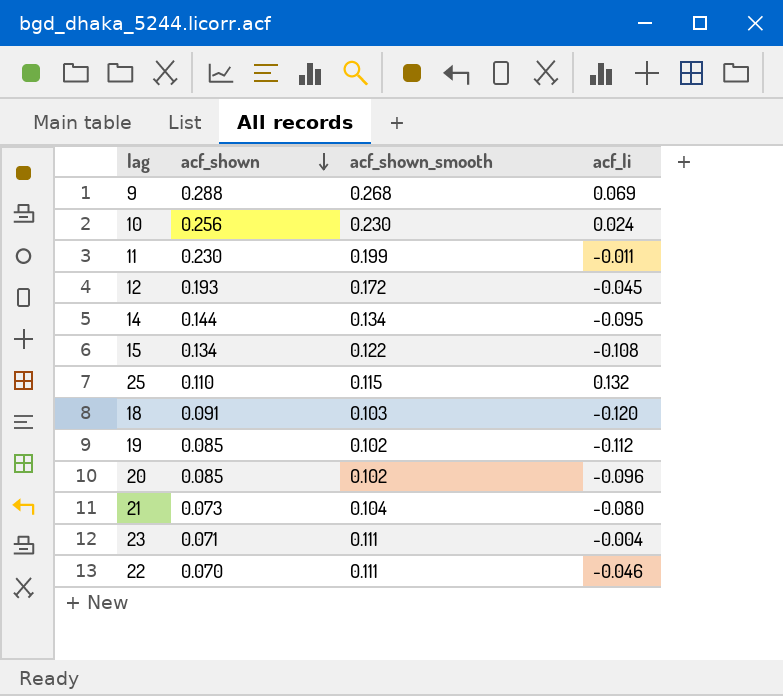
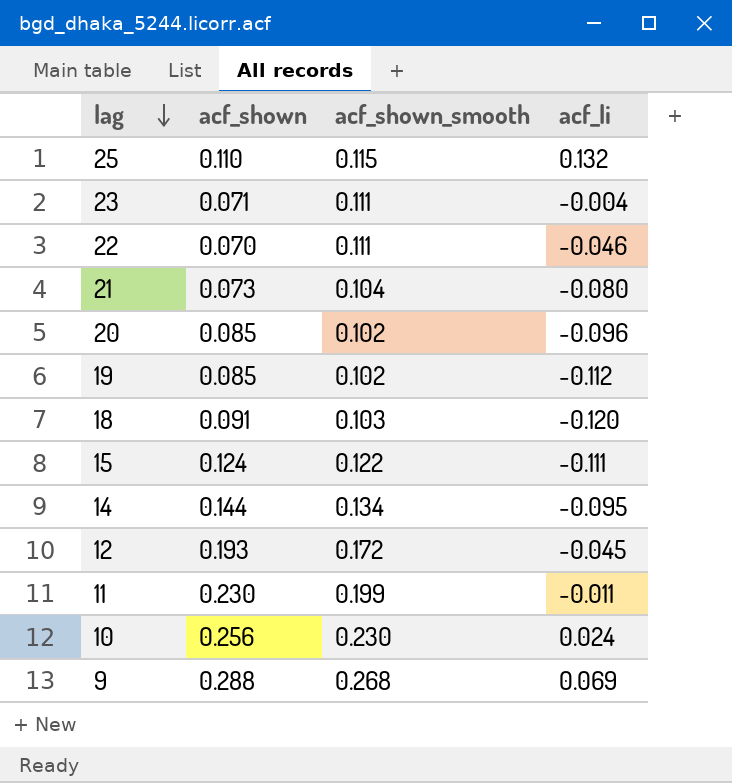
row order: acf_shown descending -> lag descending
15 | acf_shown: 0.134 -> 0.124
15 | acf_li: -0.108 -> -0.111

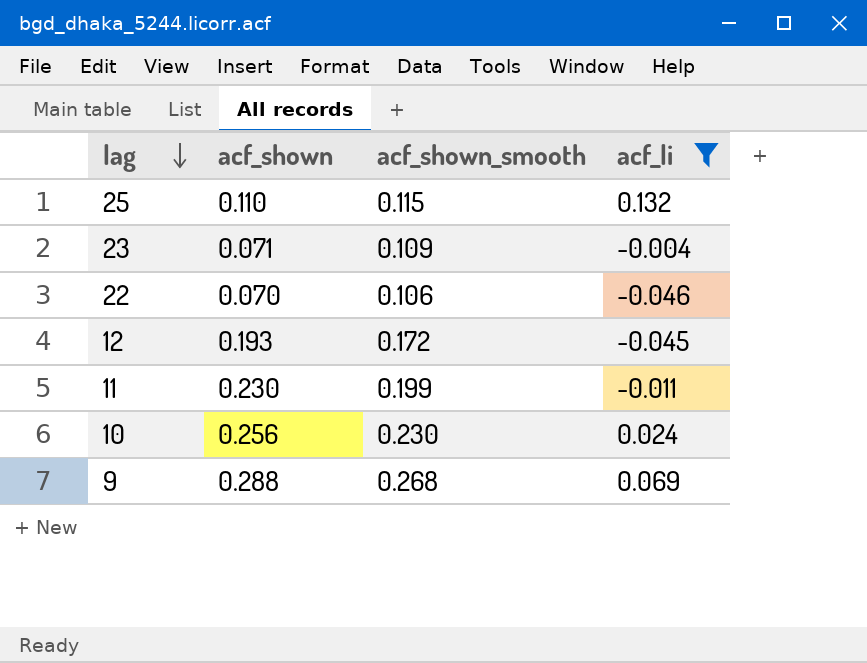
filter: none -> acf_li >= -0.046
23 | acf_shown_smooth: 0.111 -> 0.109
22 | acf_shown_smooth: 0.111 -> 0.106

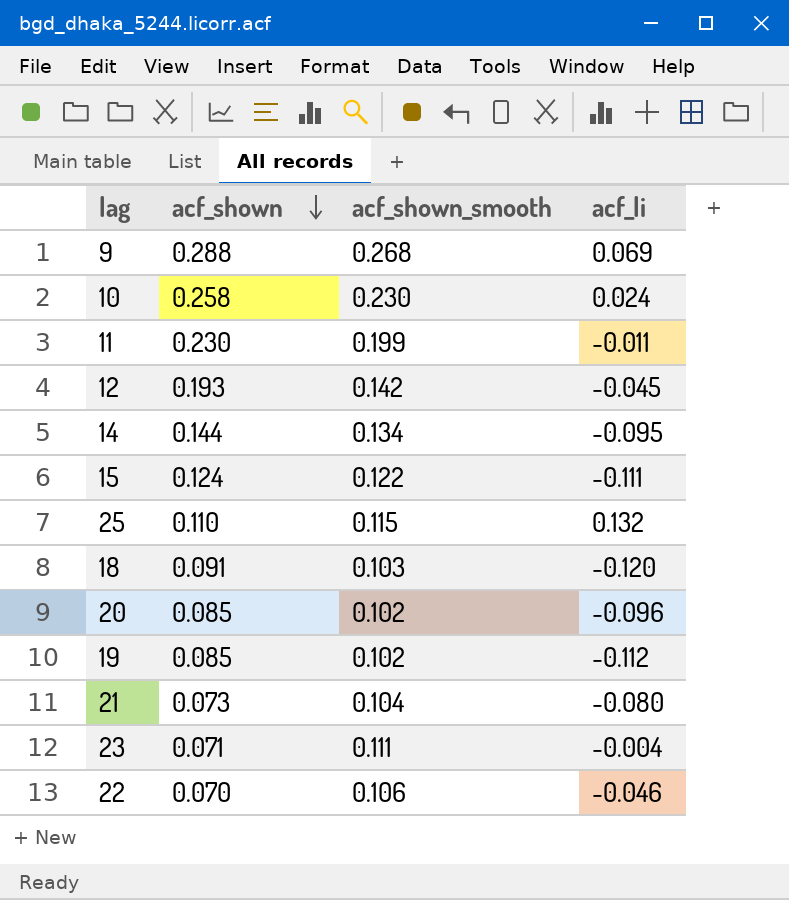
filter: acf_li >= -0.046 -> none
row order: lag descending -> acf_shown descending
10 | acf_shown: 0.256 -> 0.258
12 | acf_shown_smooth: 0.172 -> 0.142
23 | acf_shown_smooth: 0.109 -> 0.111

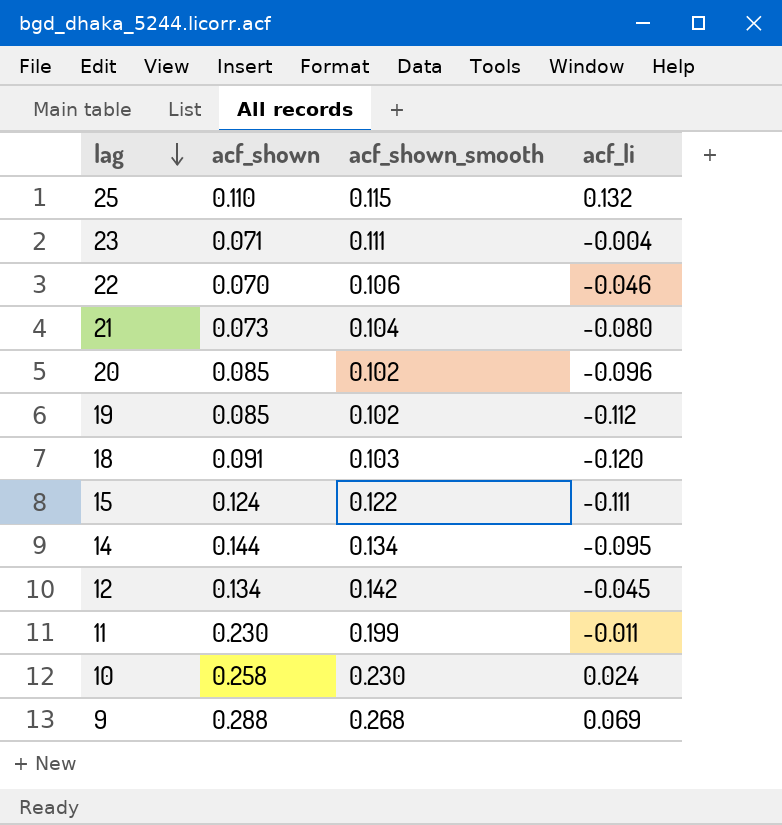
row order: acf_shown descending -> lag descending
12 | acf_shown: 0.193 -> 0.134

